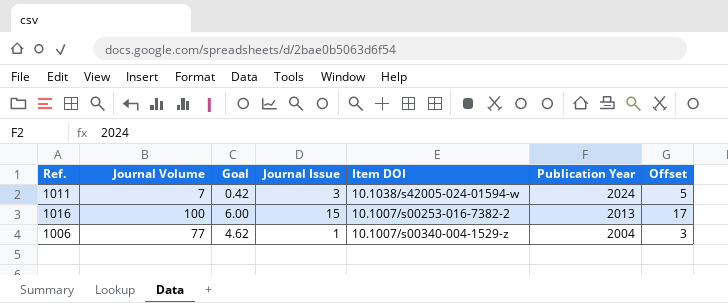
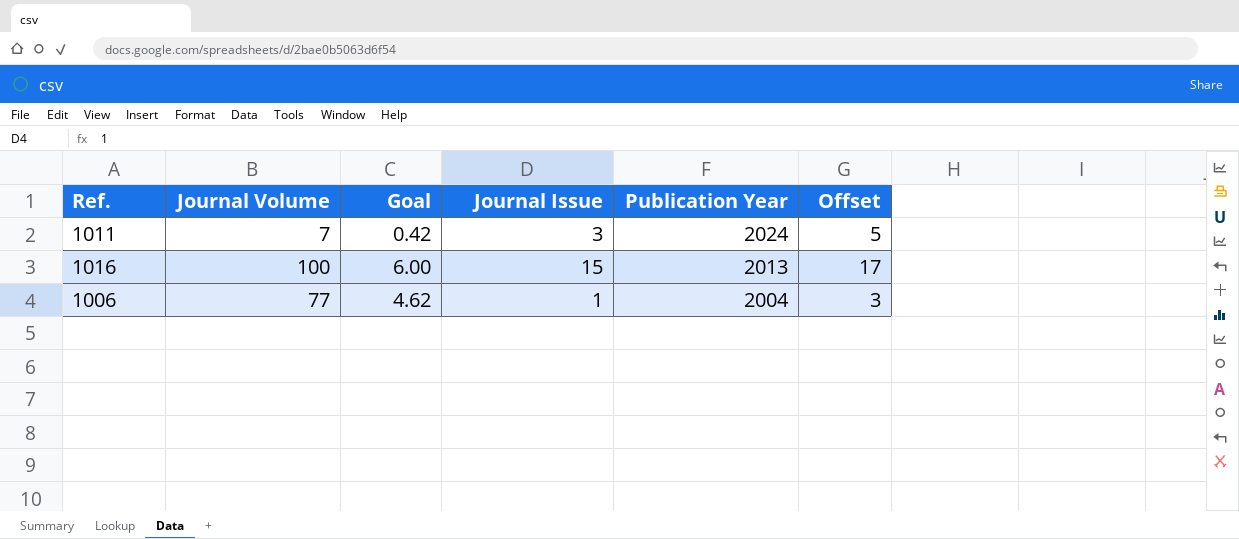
column Item DOI | position: 5 -> none

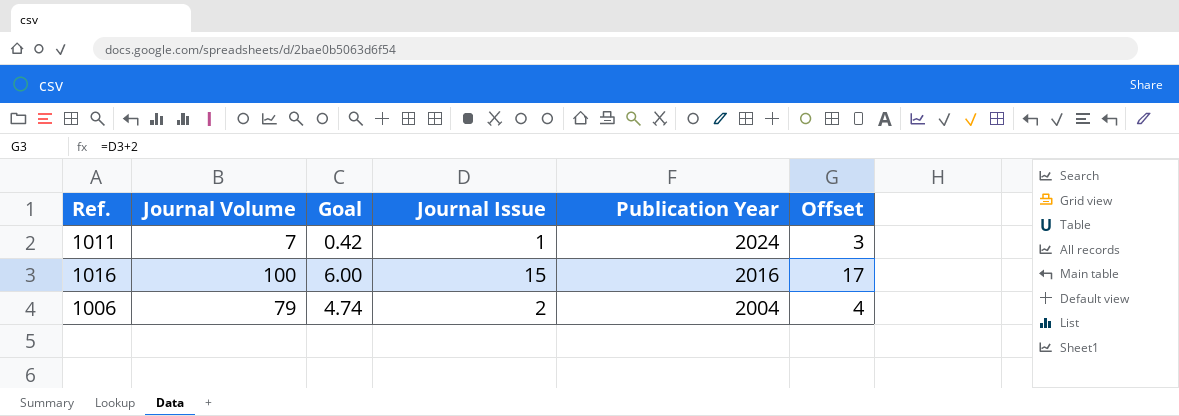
1011 | Journal Issue: 3 -> 1
1011 | Offset: 5 -> 3
1016 | Publication Year: 2013 -> 2016
1006 | Journal Volume: 77 -> 79
1006 | Goal: 4.62 -> 4.74
1006 | Journal Issue: 1 -> 2
1006 | Offset: 3 -> 4

